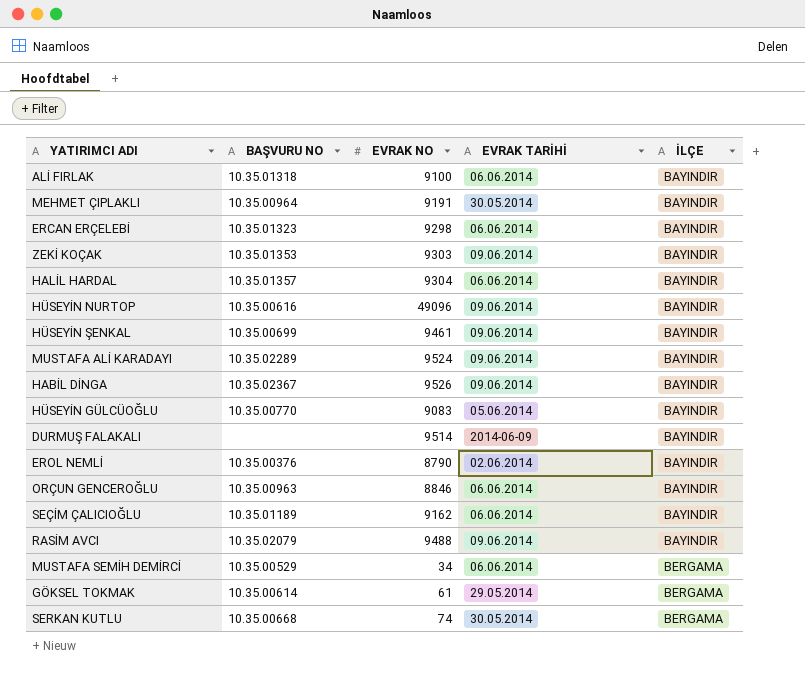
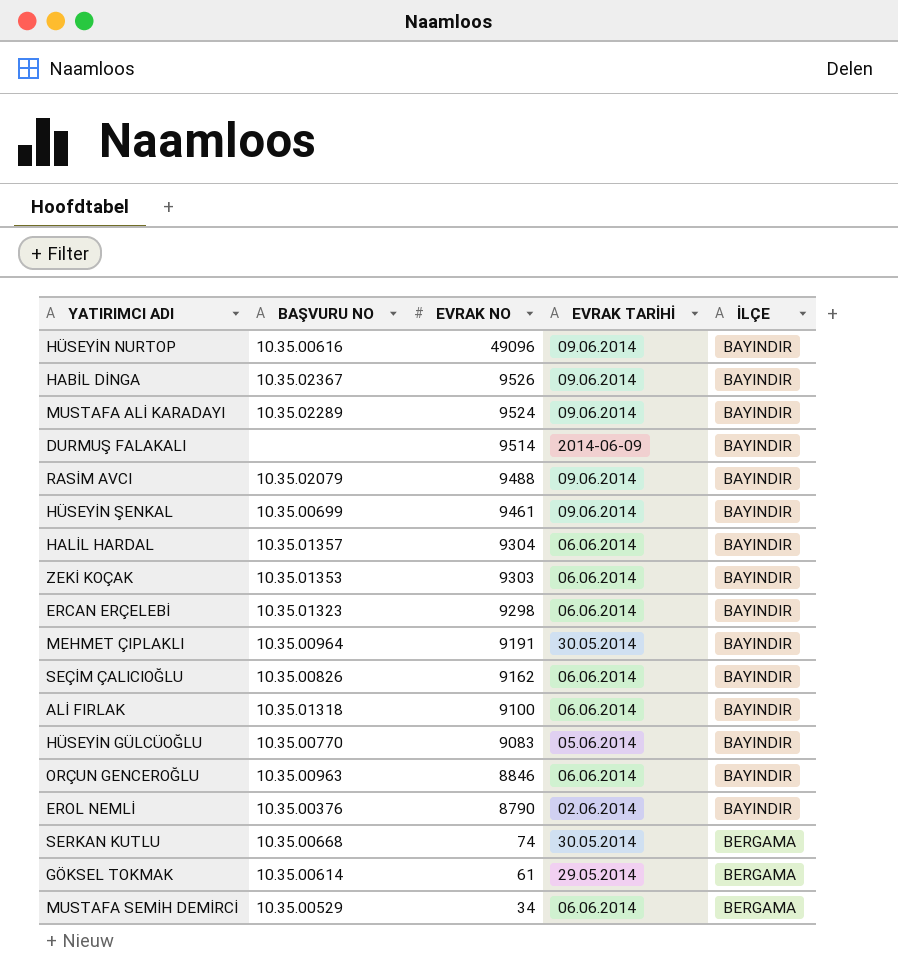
row order: İLÇE ascending -> EVRAK NO descending
ZEKİ KOÇAK | EVRAK TARİHİ: 09.06.2014 -> 06.06.2014
SEÇİM ÇALICIOĞLU | BAŞVURU NO: 10.35.01189 -> 10.35.00826

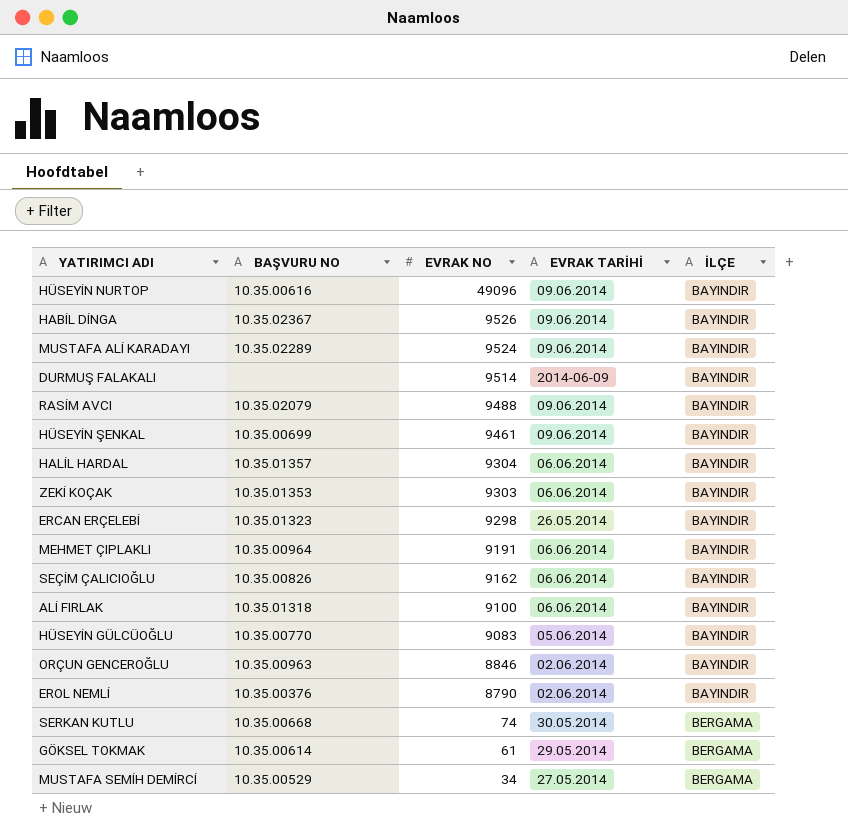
ERCAN ERÇELEBİ | EVRAK TARİHİ: 06.06.2014 -> 26.05.2014
MEHMET ÇIPLAKLI | EVRAK TARİHİ: 30.05.2014 -> 06.06.2014
ORÇUN GENCEROĞLU | EVRAK TARİHİ: 06.06.2014 -> 02.06.2014
MUSTAFA SEMİH DEMİRCİ | EVRAK TARİHİ: 06.06.2014 -> 27.05.2014

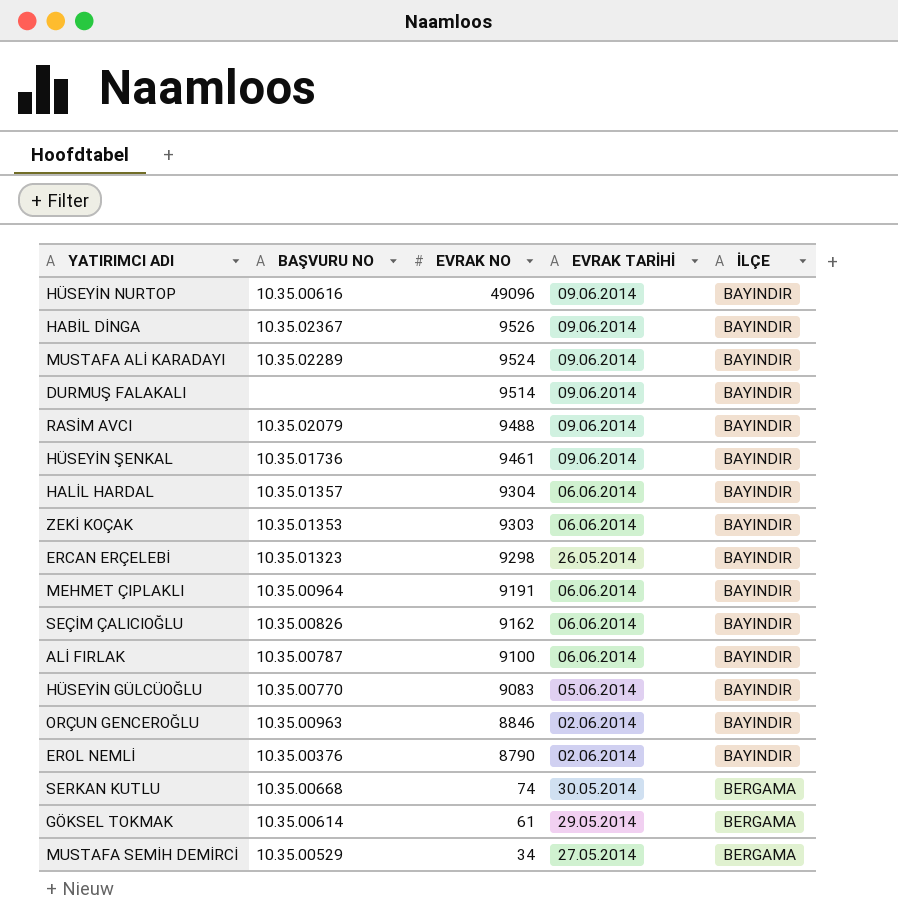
DURMUŞ FALAKALI | EVRAK TARİHİ: 2014-06-09 -> 09.06.2014
HÜSEYİN ŞENKAL | BAŞVURU NO: 10.35.00699 -> 10.35.01736
ALİ FIRLAK | BAŞVURU NO: 10.35.01318 -> 10.35.00787

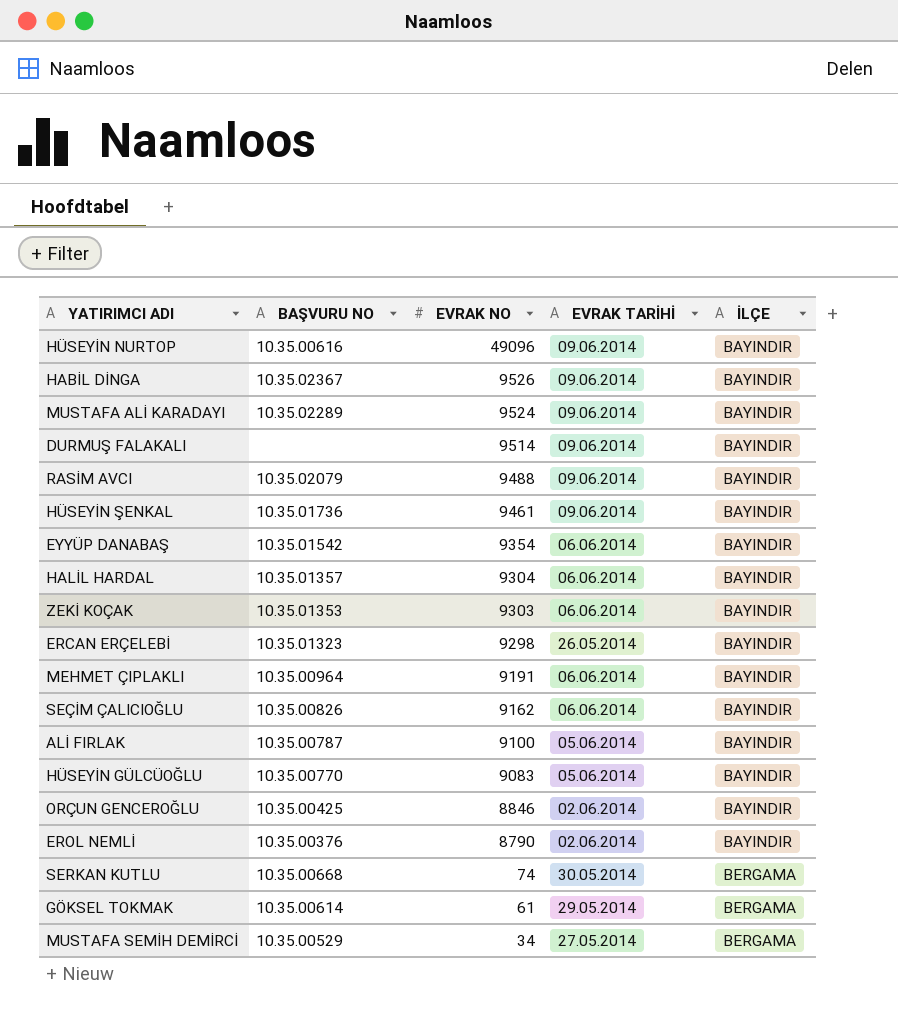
row EYYÜP DANABAŞ: none -> 10.35.01542 | 9354 | 06.06.2014 | BAYINDIR
ALİ FIRLAK | EVRAK TARİHİ: 06.06.2014 -> 05.06.2014
ORÇUN GENCEROĞLU | BAŞVURU NO: 10.35.00963 -> 10.35.00425

